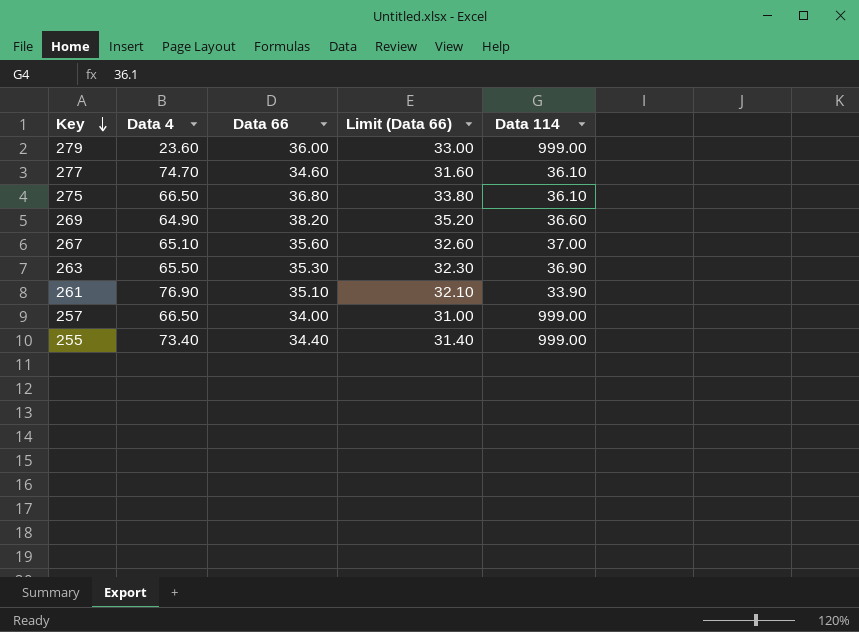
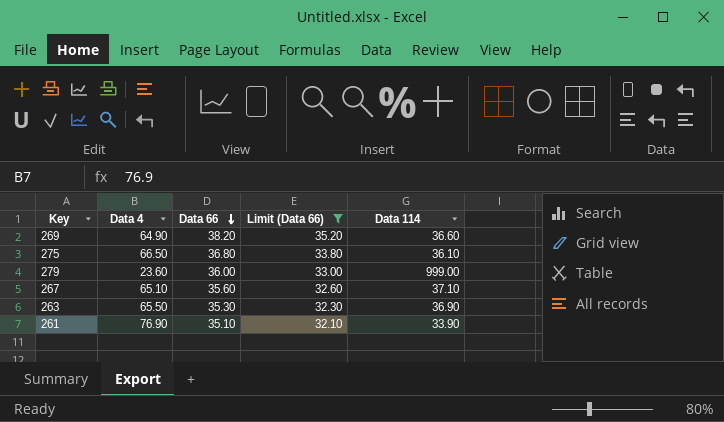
filter: none -> Limit (Data 66) >= 32.10
row order: Key descending -> Data 66 descending
267 | Data 114: 37.00 -> 37.10

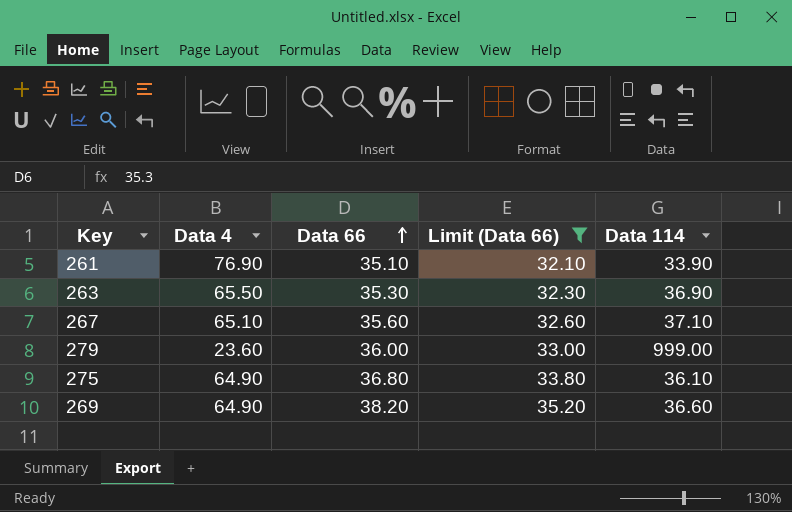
row order: Data 66 descending -> Data 66 ascending
275 | Data 4: 66.50 -> 64.90

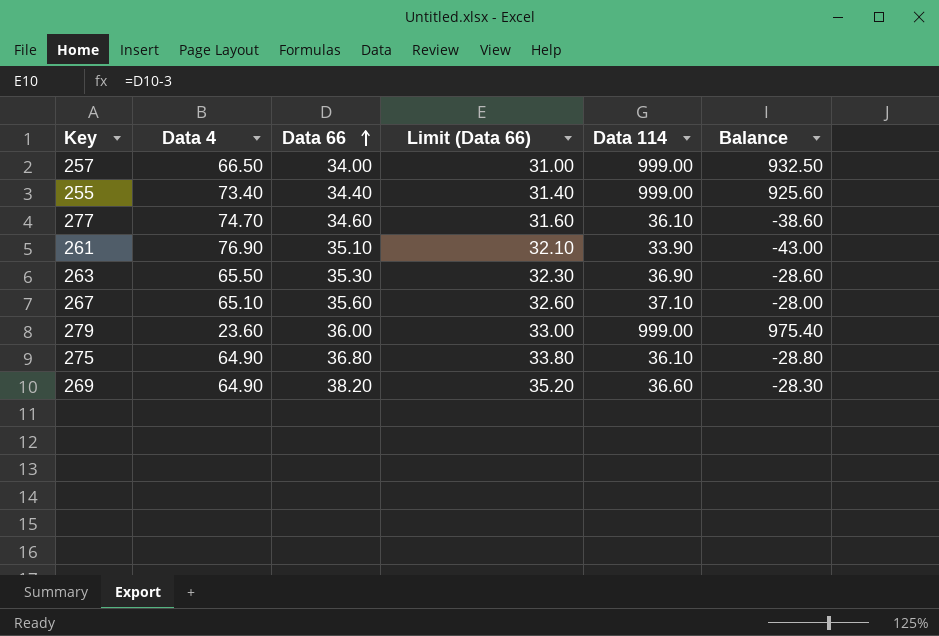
filter: Limit (Data 66) >= 32.10 -> none
column Balance | formula: none -> [Data 114] - [Data 4]

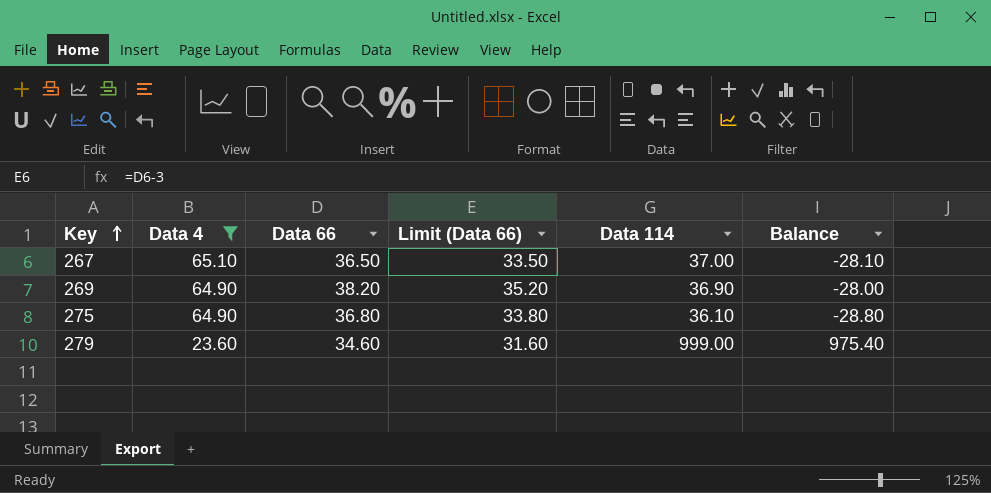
filter: none -> Data 4 <= 65.10
row order: Data 66 ascending -> Key ascending
267 | Data 66: 35.60 -> 36.50
267 | Limit (Data 66): 32.60 -> 33.50
267 | Data 114: 37.10 -> 37.00
267 | Balance: -28.00 -> -28.10
269 | Data 114: 36.60 -> 36.90
269 | Balance: -28.30 -> -28.00
279 | Data 66: 36.00 -> 34.60
279 | Limit (Data 66): 33.00 -> 31.60

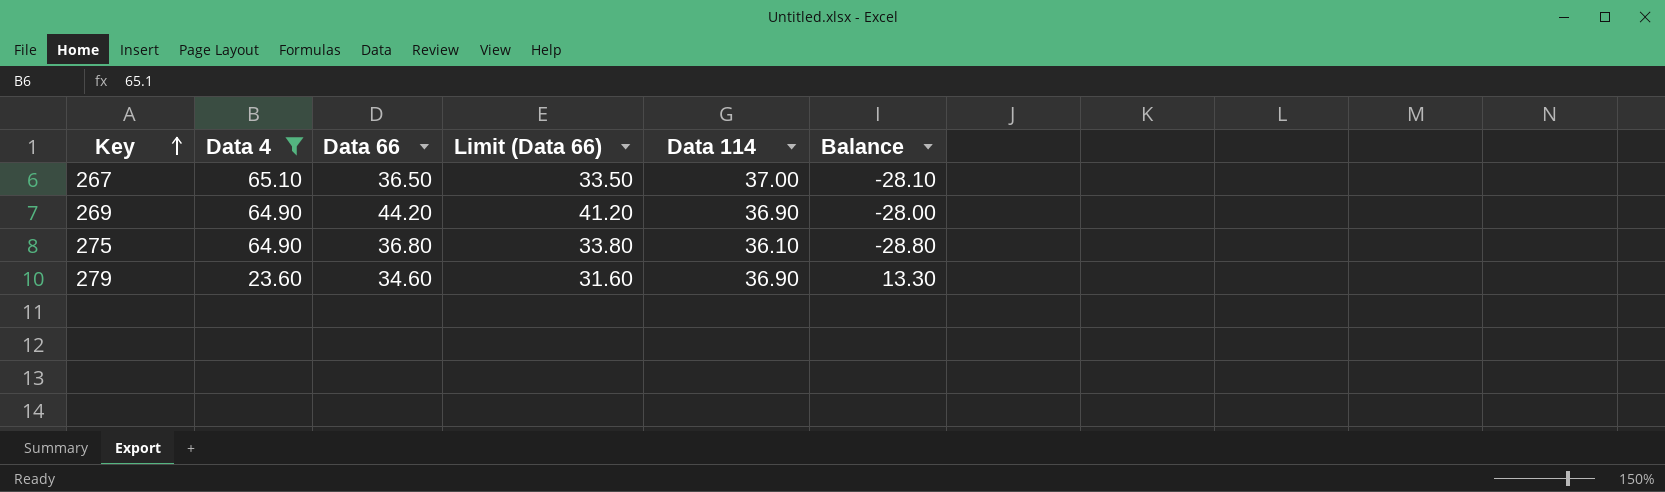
269 | Data 66: 38.20 -> 44.20
269 | Limit (Data 66): 35.20 -> 41.20
279 | Data 114: 999.00 -> 36.90
279 | Balance: 975.40 -> 13.30

